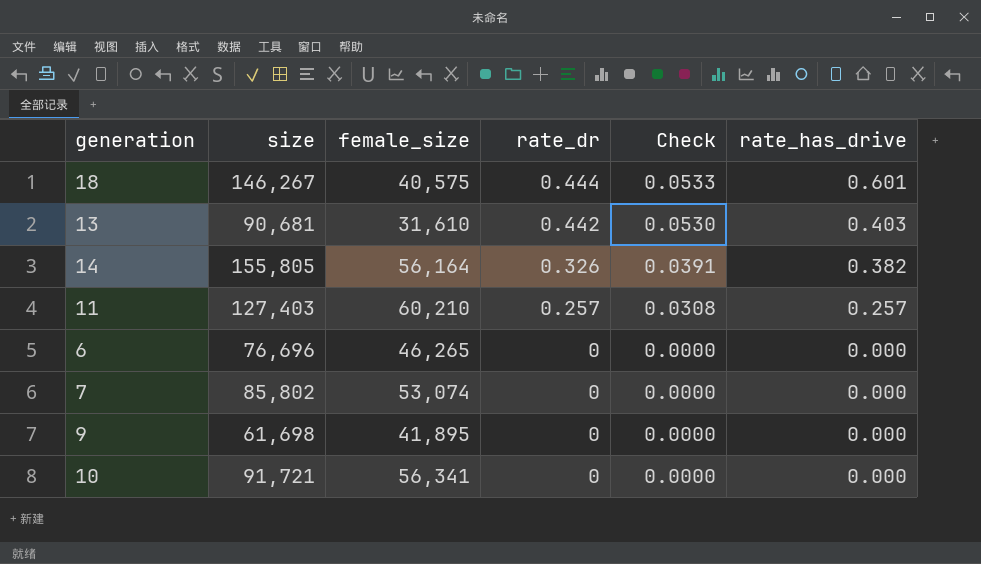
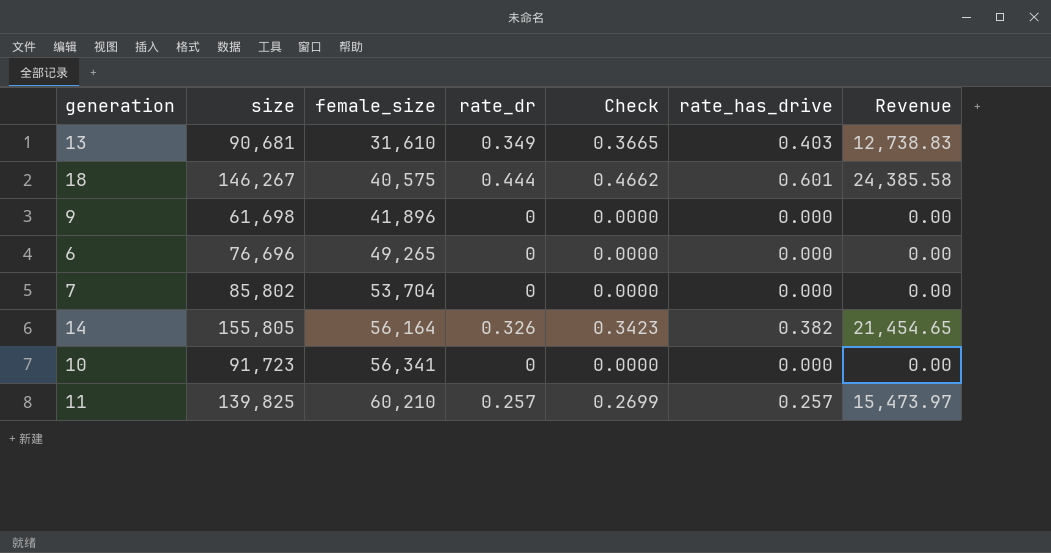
row order: rate_dr descending -> female_size ascending
column Check | formula: [rate_dr] * 0.12 -> [rate_dr] * 1.05
column Revenue | formula: none -> [female_size] * [rate_has_drive]
13 | rate_dr: 0.442 -> 0.349
9 | female_size: 41,895 -> 41,896
6 | female_size: 46,265 -> 49,265
7 | female_size: 53,074 -> 53,704
10 | size: 91,721 -> 91,723
11 | size: 127,403 -> 139,825

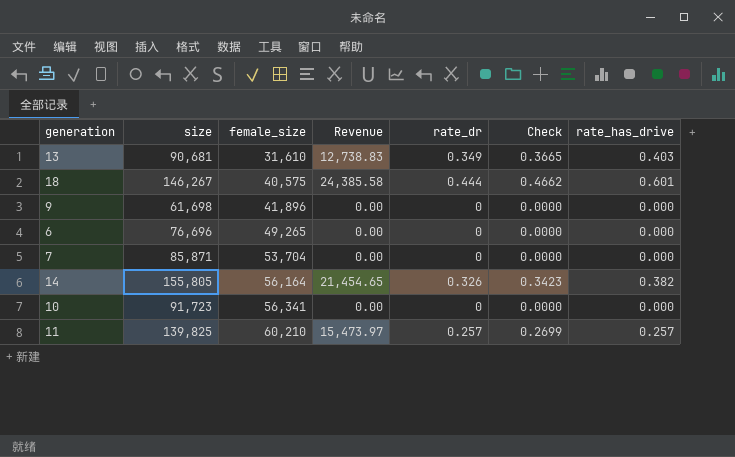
column Revenue | position: 7 -> 4
7 | size: 85,802 -> 85,871

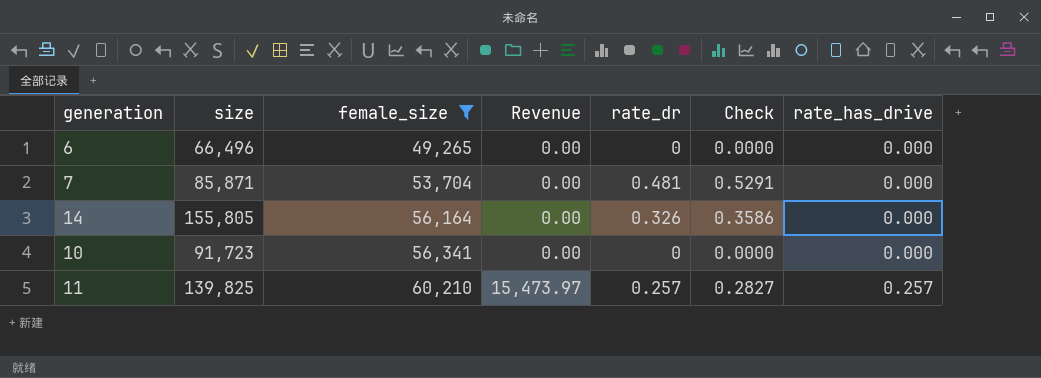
filter: none -> female_size >= 49,265
column Check | formula: [rate_dr] * 1.05 -> [rate_dr] * 1.1
6 | size: 76,696 -> 66,496
7 | rate_dr: 0 -> 0.481
14 | Revenue: 21,454.65 -> 0.00
14 | rate_has_drive: 0.382 -> 0.000

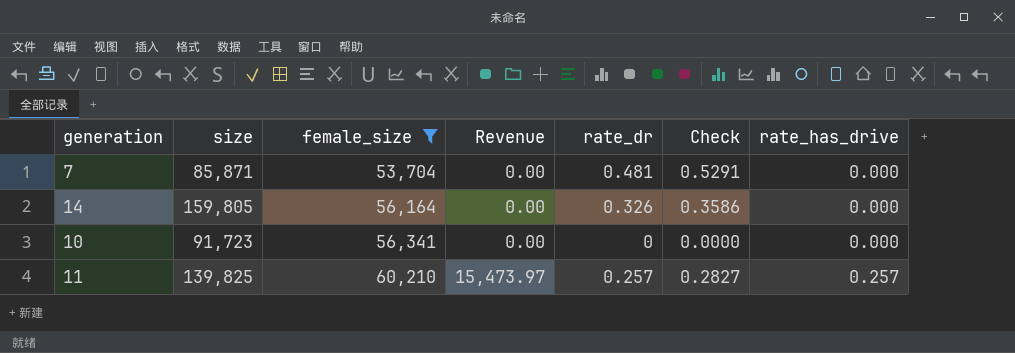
row 6: 66,496 | 49,265 | 0.00 | 0 | 0.0000 | 0.000 -> none
14 | size: 155,805 -> 159,805

